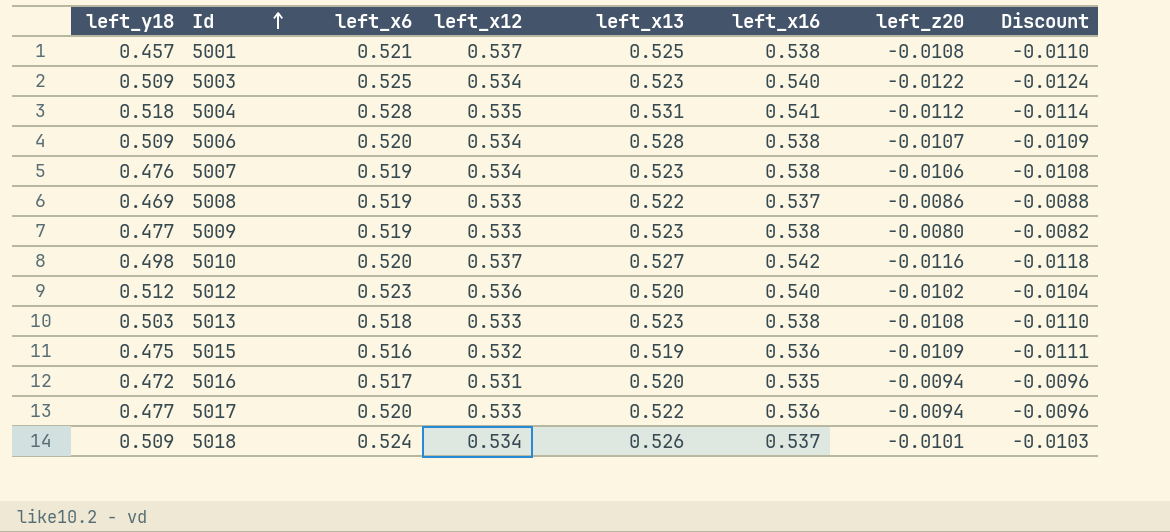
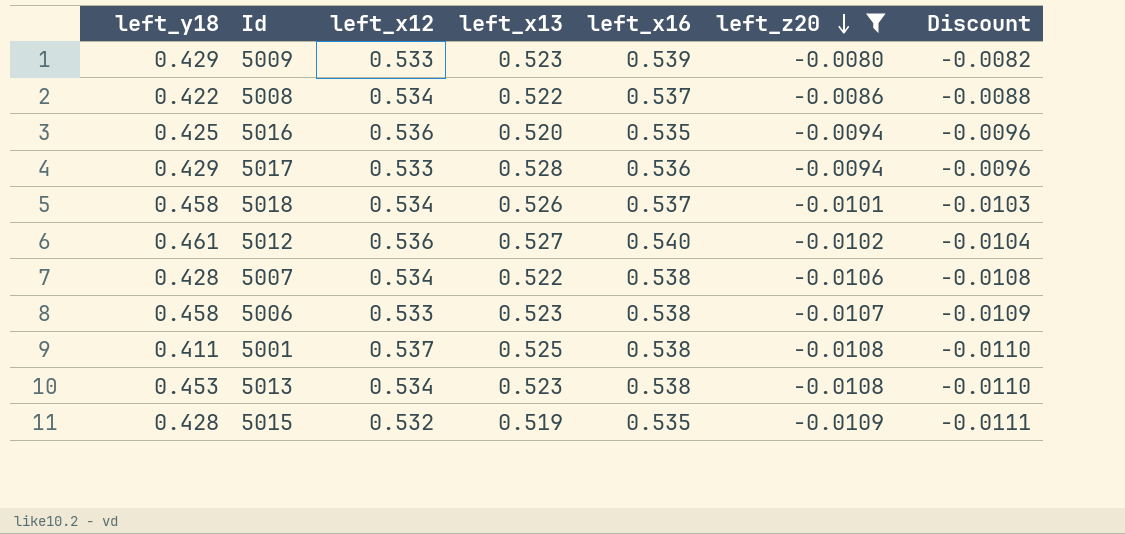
filter: none -> left_z20 >= -0.0109
row order: Id ascending -> left_z20 descending
column left_x6 | position: 3 -> none
5009 | left_y18: 0.477 -> 0.429
5009 | left_x16: 0.538 -> 0.539
5008 | left_y18: 0.469 -> 0.422
5008 | left_x12: 0.533 -> 0.534
5016 | left_y18: 0.472 -> 0.425
5016 | left_x12: 0.531 -> 0.536
5017 | left_y18: 0.477 -> 0.429
5017 | left_x13: 0.522 -> 0.528
5018 | left_y18: 0.509 -> 0.458
5012 | left_y18: 0.512 -> 0.461
5012 | left_x13: 0.520 -> 0.527
5007 | left_y18: 0.476 -> 0.428
5007 | left_x13: 0.523 -> 0.522
5006 | left_y18: 0.509 -> 0.458
5006 | left_x12: 0.534 -> 0.533
5006 | left_x13: 0.528 -> 0.523
5001 | left_y18: 0.457 -> 0.411
5013 | left_y18: 0.503 -> 0.453
5013 | left_x12: 0.533 -> 0.534
5015 | left_y18: 0.475 -> 0.428
5015 | left_x16: 0.536 -> 0.535

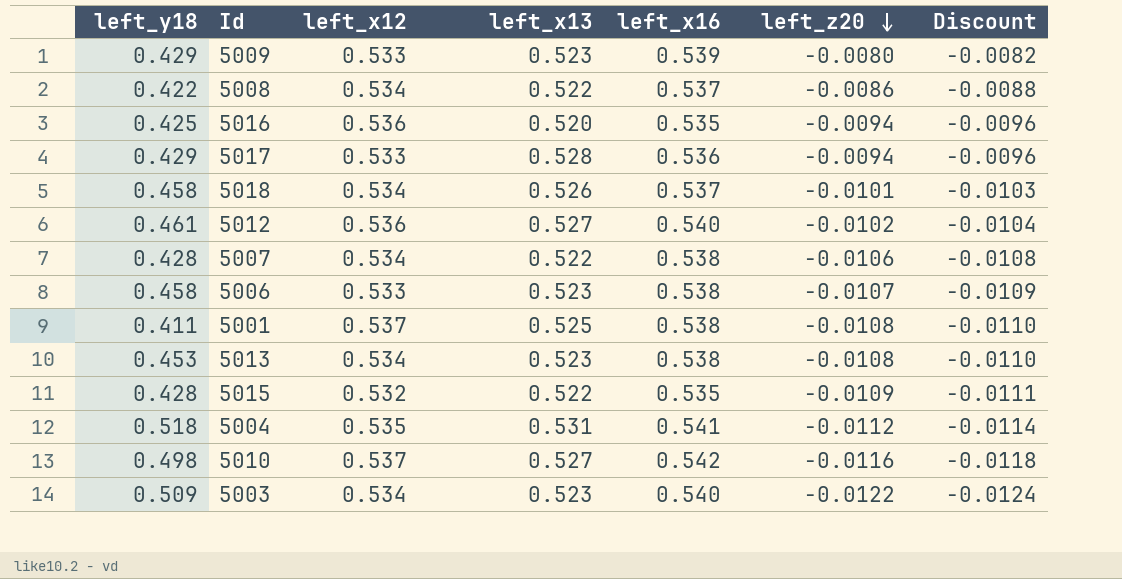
filter: left_z20 >= -0.0109 -> none
5015 | left_x13: 0.519 -> 0.522

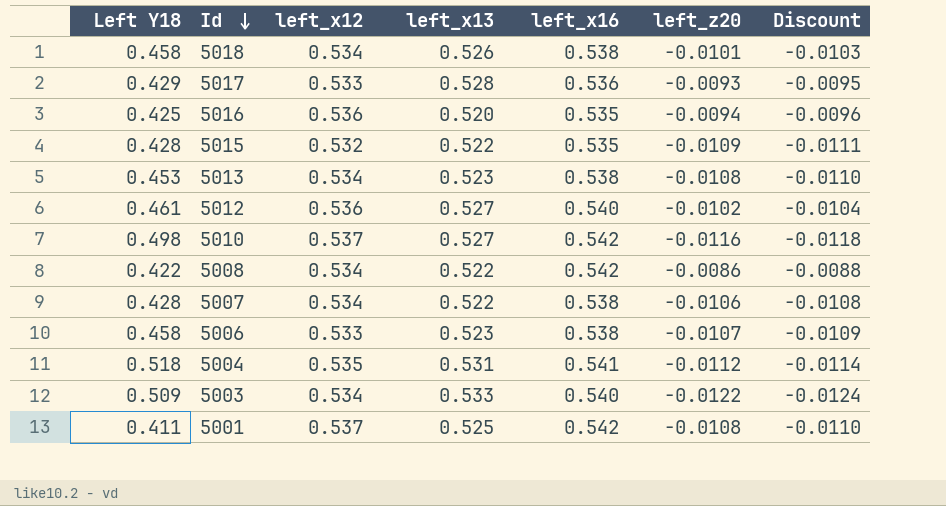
row order: left_z20 descending -> Id descending
column name: left_y18 -> Left Y18
row 5009: 0.429 | 0.533 | 0.523 | 0.539 | -0.0080 | -0.0082 -> none
5018 | left_x16: 0.537 -> 0.538
5017 | left_z20: -0.0094 -> -0.0093
5017 | Discount: -0.0096 -> -0.0095
5008 | left_x16: 0.537 -> 0.542
5003 | left_x13: 0.523 -> 0.533
5001 | left_x16: 0.538 -> 0.542

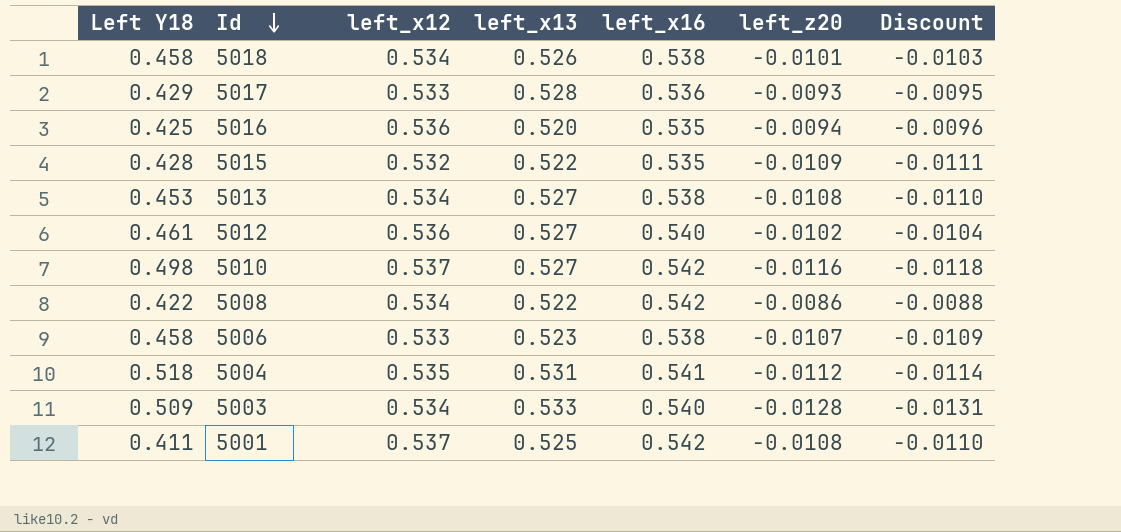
row 5007: 0.428 | 0.534 | 0.522 | 0.538 | -0.0106 | -0.0108 -> none
5013 | left_x13: 0.523 -> 0.527
5003 | left_z20: -0.0122 -> -0.0128
5003 | Discount: -0.0124 -> -0.0131

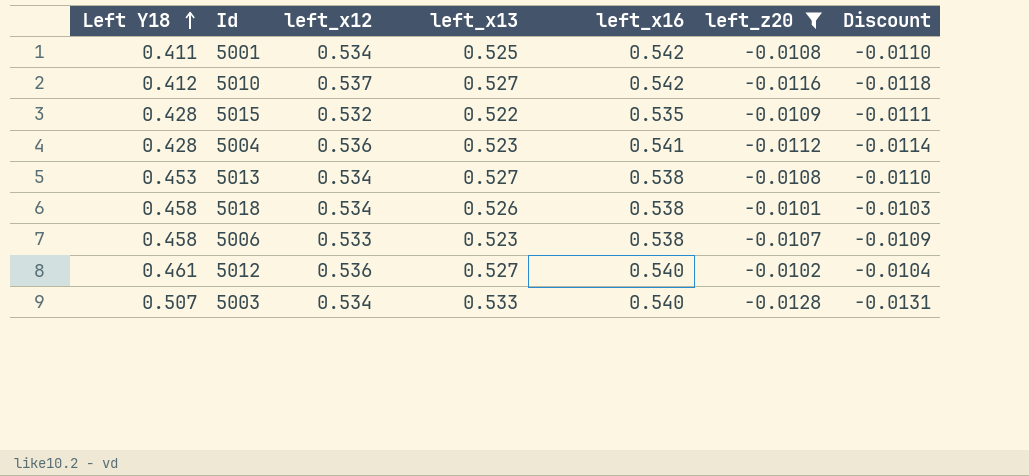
filter: none -> left_z20 <= -0.0101
row order: Id descending -> Left Y18 ascending
5001 | left_x12: 0.537 -> 0.534
5010 | Left Y18: 0.498 -> 0.412
5004 | Left Y18: 0.518 -> 0.428
5004 | left_x12: 0.535 -> 0.536
5004 | left_x13: 0.531 -> 0.523
5003 | Left Y18: 0.509 -> 0.507

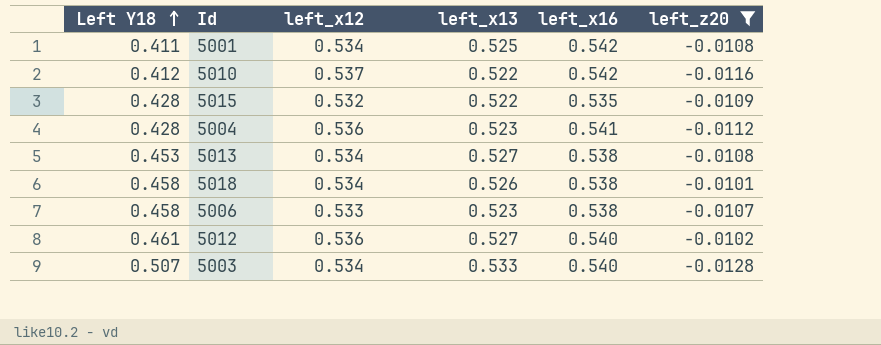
column Discount | formula: [left_z20] * 1.02 -> none
5010 | left_x13: 0.527 -> 0.522

